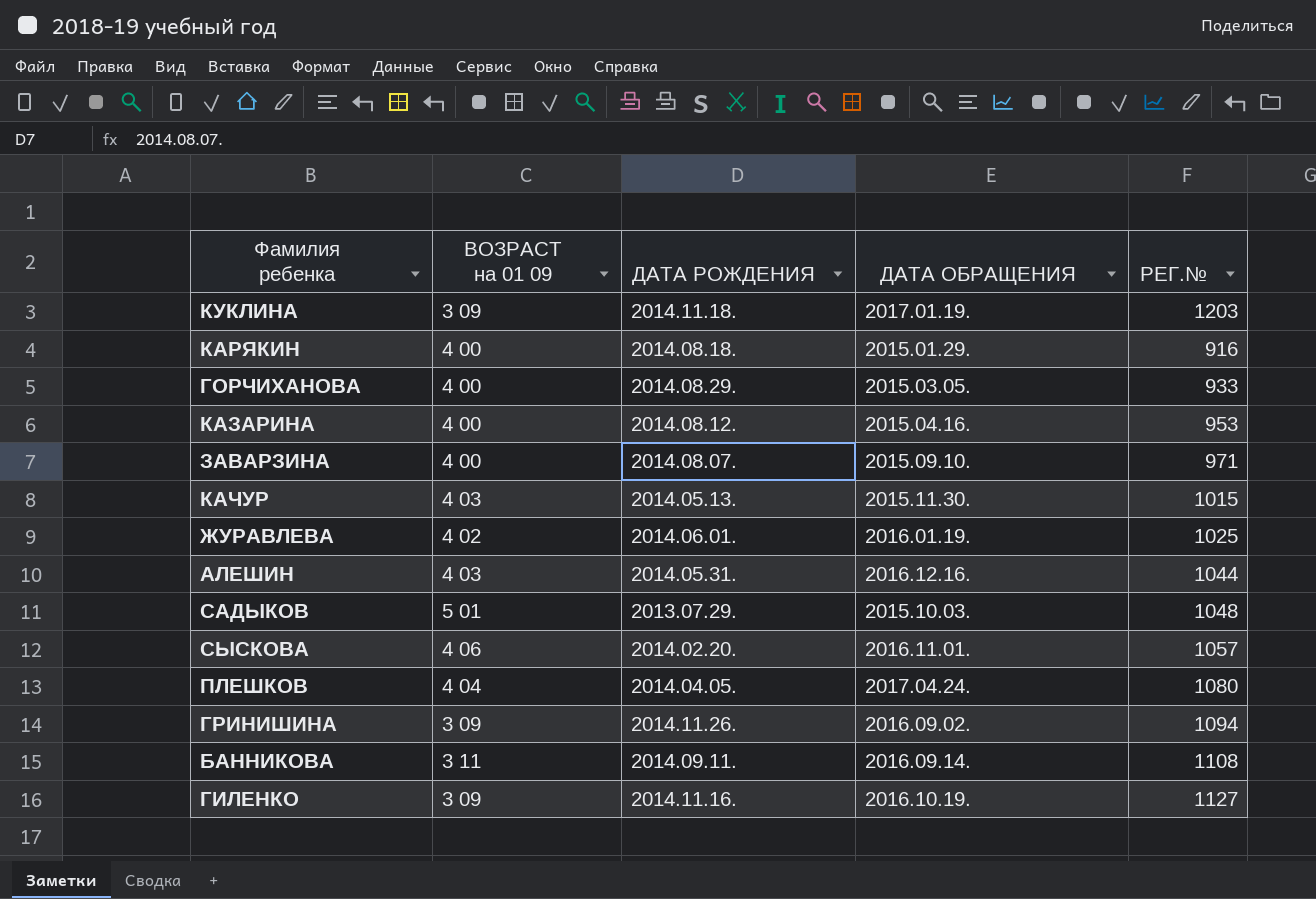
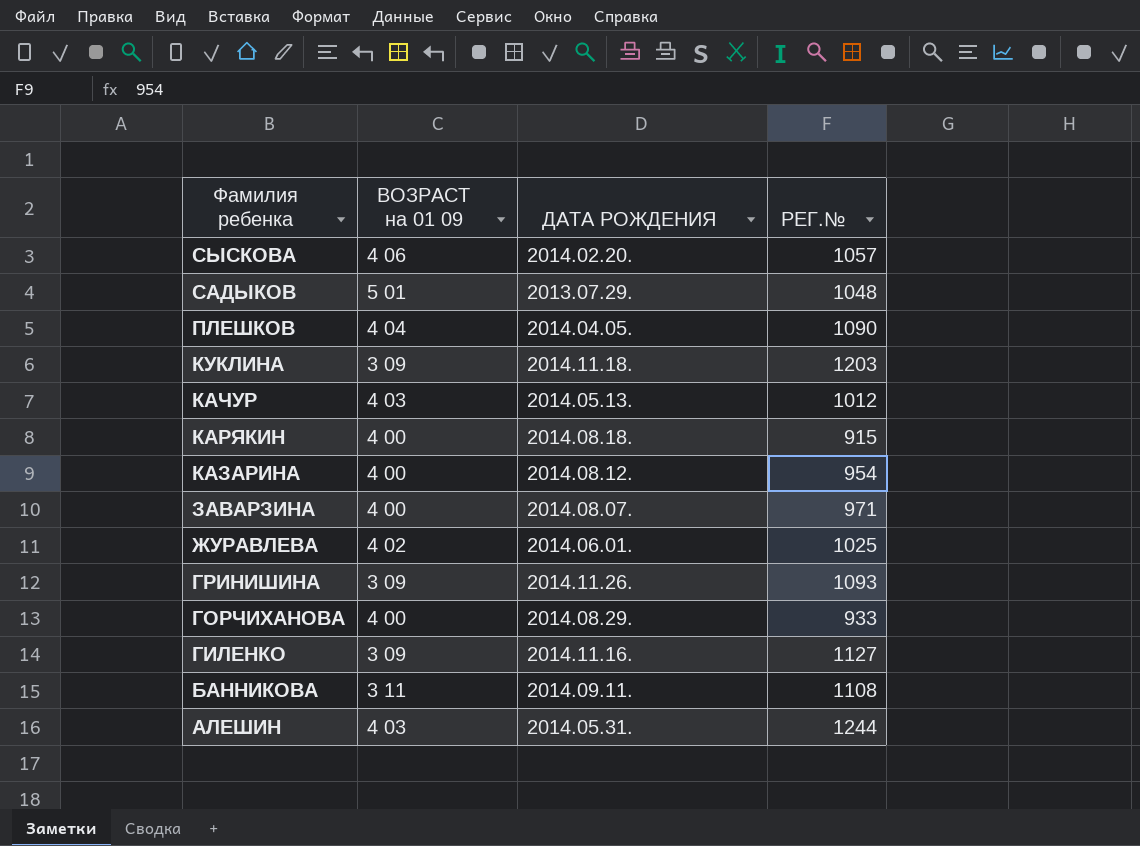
row order: none -> Фамилия ребенка descending
column ДАТА ОБРАЩЕНИЯ | position: 4 -> none
ПЛЕШКОВ | РЕГ.№: 1080 -> 1090
КАЧУР | РЕГ.№: 1015 -> 1012
КАРЯКИН | РЕГ.№: 916 -> 915
КАЗАРИНА | РЕГ.№: 953 -> 954
ГРИНИШИНА | РЕГ.№: 1094 -> 1093
АЛЕШИН | РЕГ.№: 1044 -> 1244

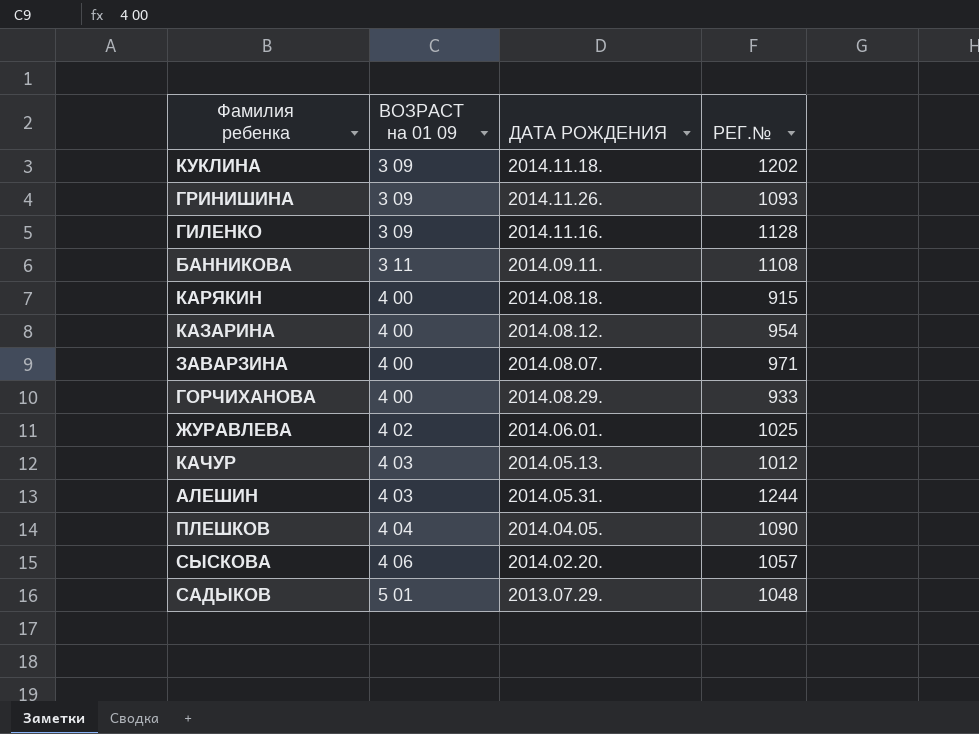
row order: Фамилия ребенка descending -> ВОЗРАСТ на 01 09 ascending
КУКЛИНА | РЕГ.№: 1203 -> 1202
ГИЛЕНКО | РЕГ.№: 1127 -> 1128

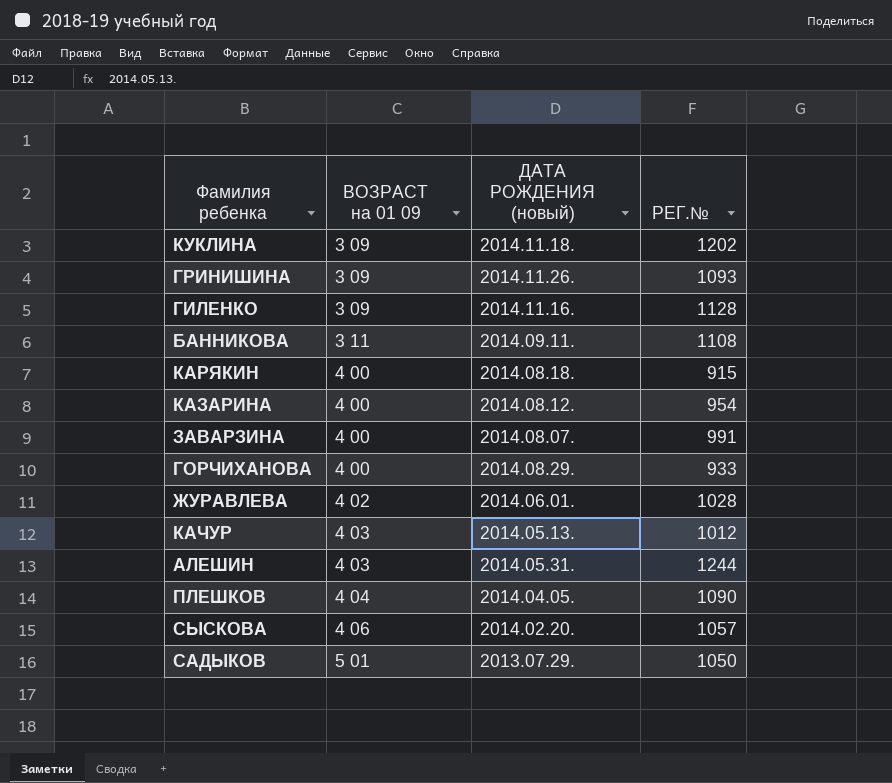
column name: ДАТА РОЖДЕНИЯ -> ДАТА РОЖДЕНИЯ (новый)
ЗАВАРЗИНА | РЕГ.№: 971 -> 991
ЖУРАВЛЕВА | РЕГ.№: 1025 -> 1028
САДЫКОВ | РЕГ.№: 1048 -> 1050

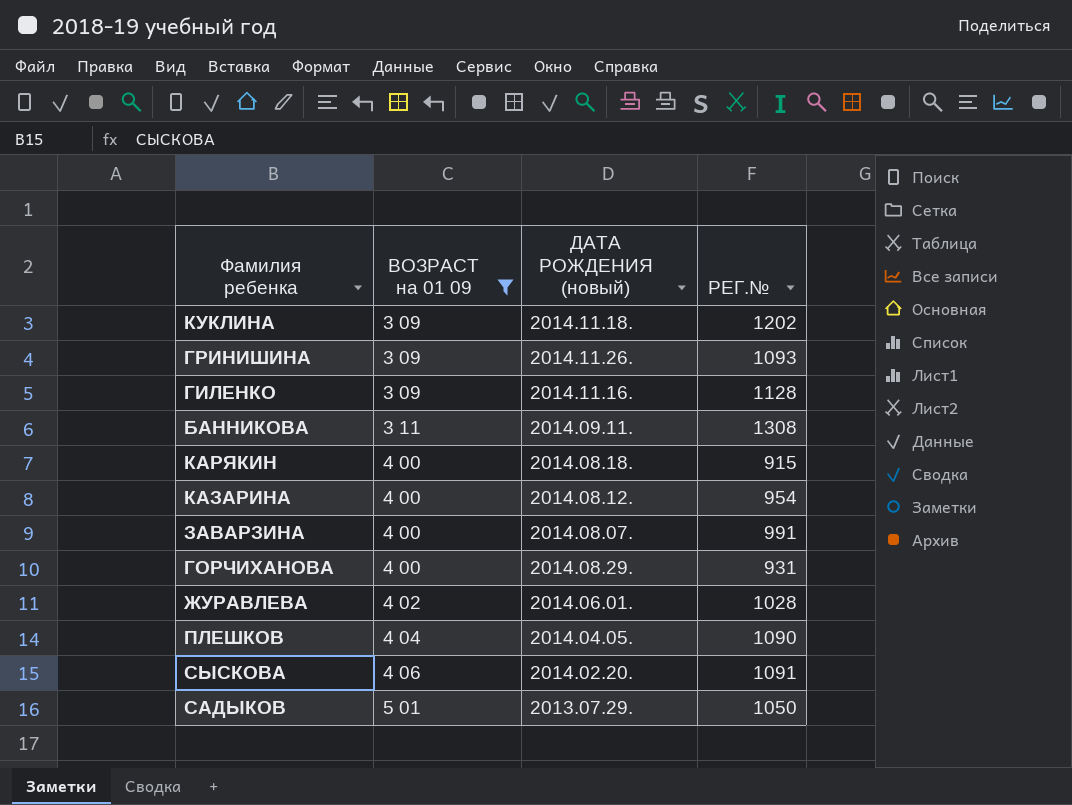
filter: none -> ВОЗРАСТ на 01 09 != 4 03
БАННИКОВА | РЕГ.№: 1108 -> 1308
ГОРЧИХАНОВА | РЕГ.№: 933 -> 931
СЫСКОВА | РЕГ.№: 1057 -> 1091

